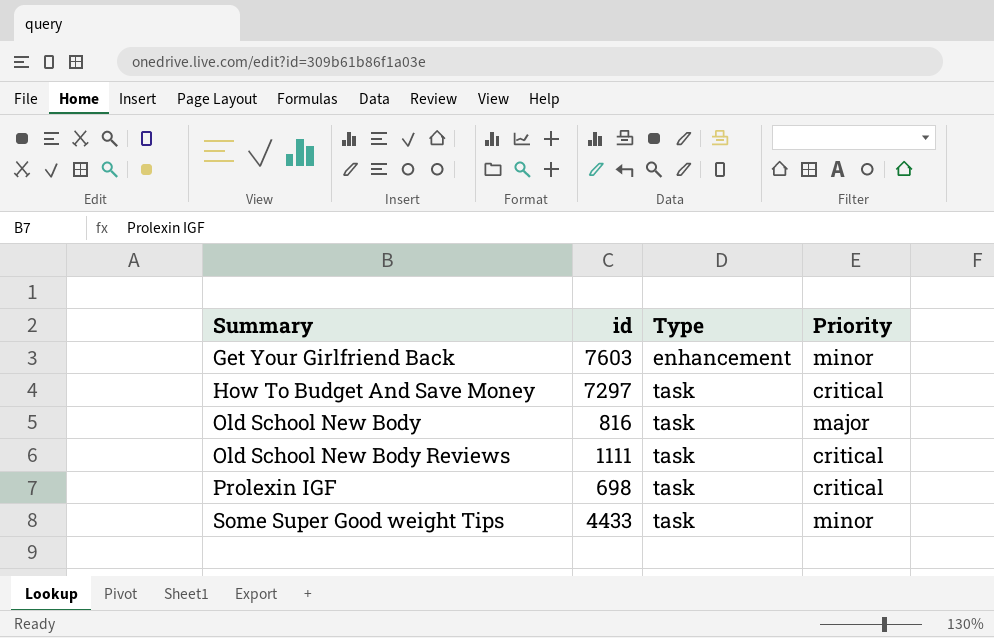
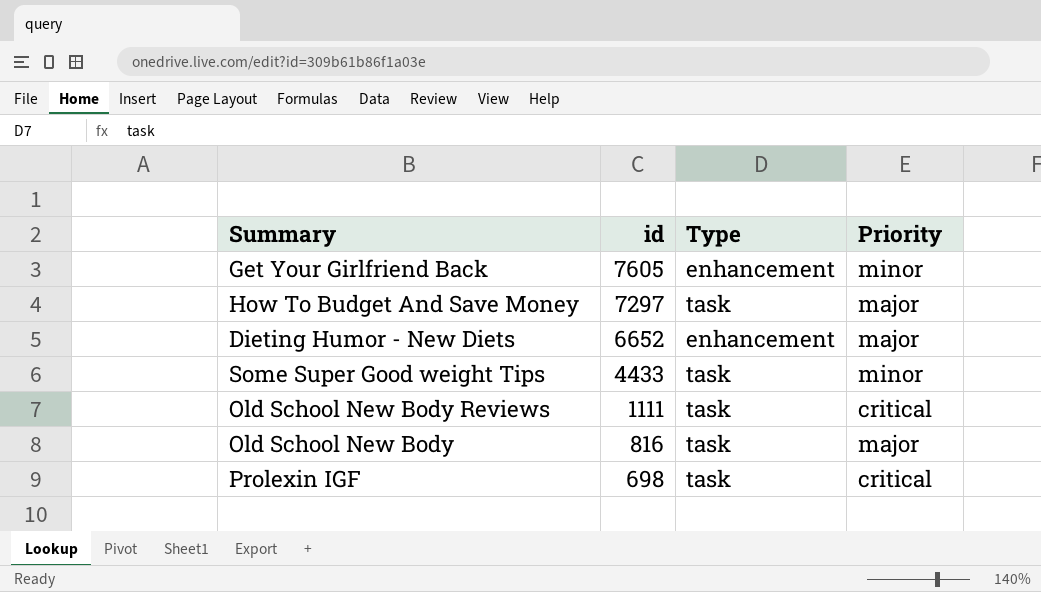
row order: Summary ascending -> id descending
Get Your Girlfriend Back | id: 7603 -> 7605
How To Budget And Save Money | Priority: critical -> major
row Dieting Humor - New Diets: none -> 6652 | enhancement | major

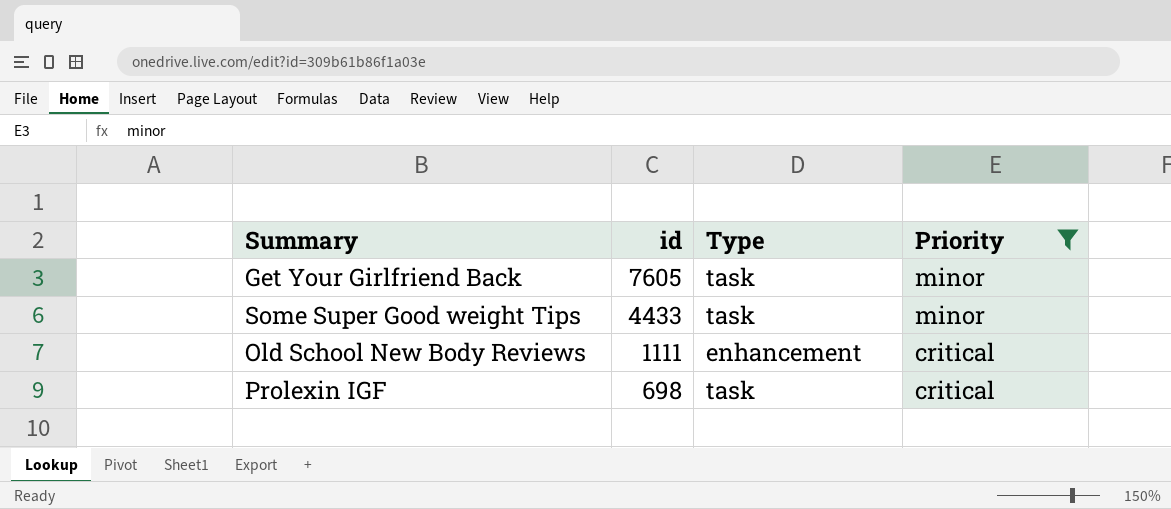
filter: none -> Priority != major
Get Your Girlfriend Back | Type: enhancement -> task
Old School New Body Reviews | Type: task -> enhancement

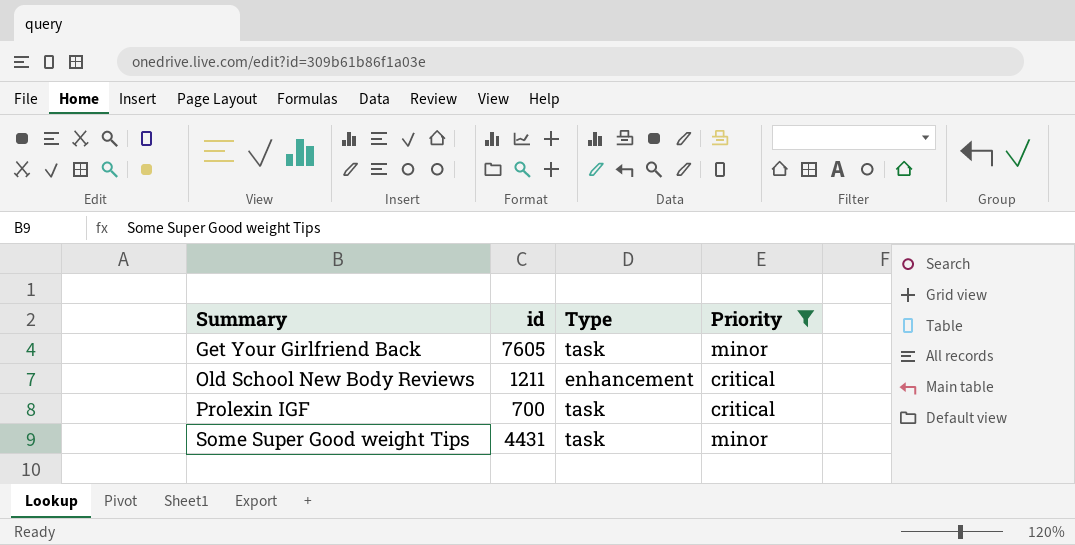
row order: id descending -> Summary ascending
Old School New Body Reviews | id: 1111 -> 1211
Prolexin IGF | id: 698 -> 700
Some Super Good weight Tips | id: 4433 -> 4431

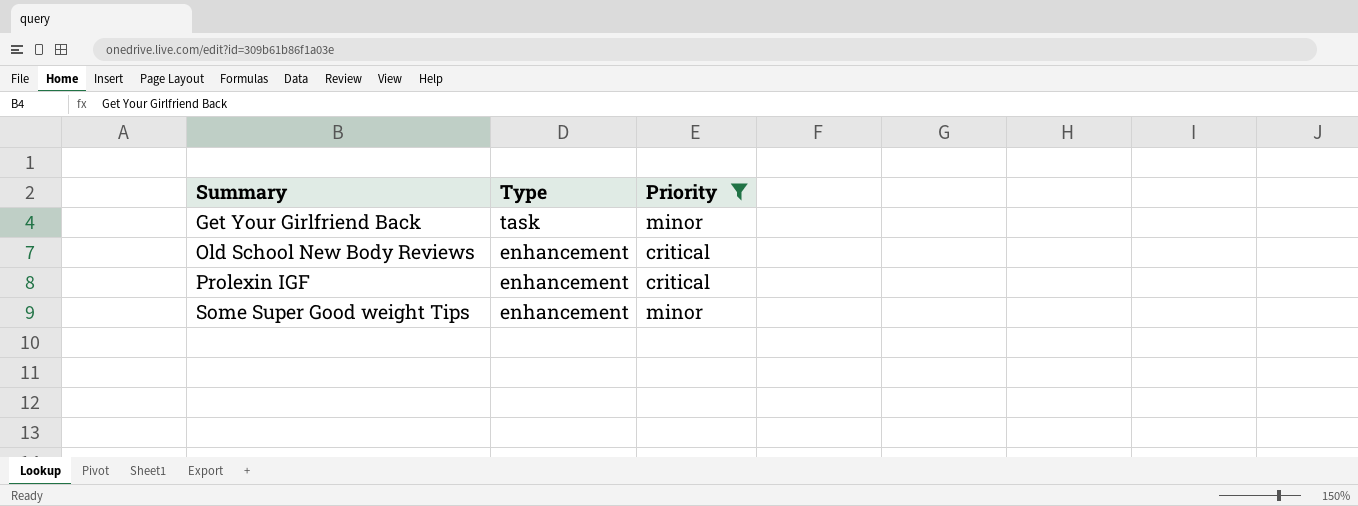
column id | position: 2 -> none
Prolexin IGF | Type: task -> enhancement
Some Super Good weight Tips | Type: task -> enhancement

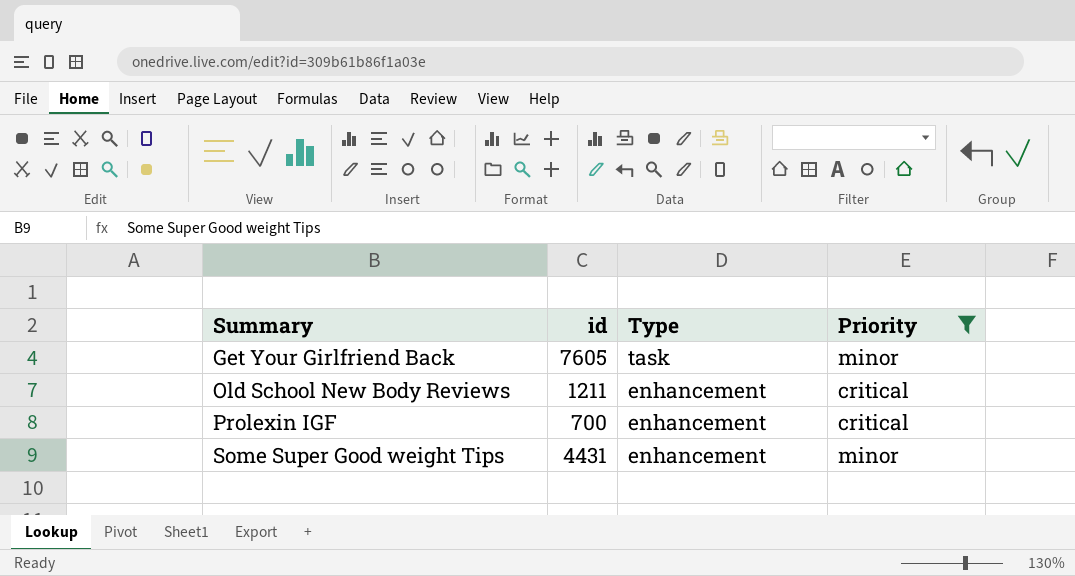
column id | position: none -> 2

